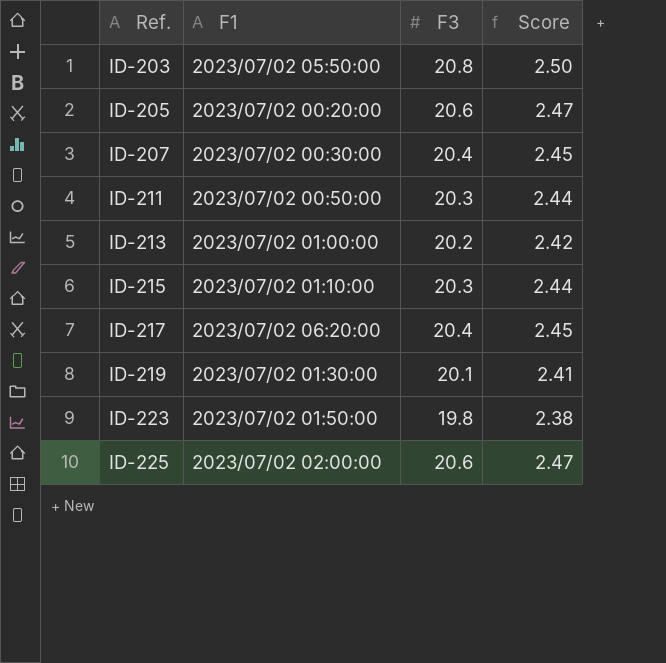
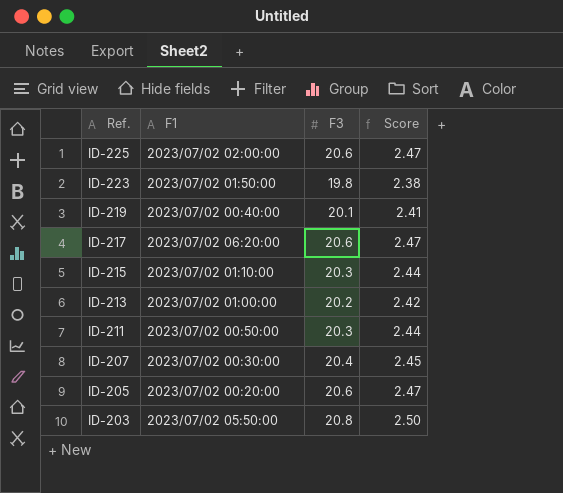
row order: Ref. ascending -> Ref. descending
ID-219 | F1: 2023/07/02 01:30:00 -> 2023/07/02 00:40:00
ID-217 | F3: 20.4 -> 20.6
ID-217 | Score: 2.45 -> 2.47

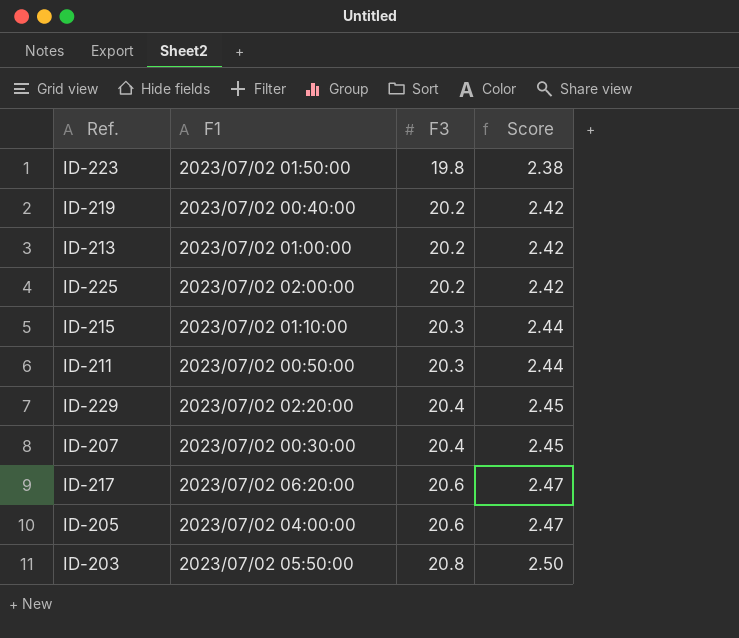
row order: Ref. descending -> F3 ascending
ID-219 | F3: 20.1 -> 20.2
ID-219 | Score: 2.41 -> 2.42
ID-225 | F3: 20.6 -> 20.2
ID-225 | Score: 2.47 -> 2.42
row ID-229: none -> 2023/07/02 02:20:00 | 20.4 | 2.45
ID-205 | F1: 2023/07/02 00:20:00 -> 2023/07/02 04:00:00

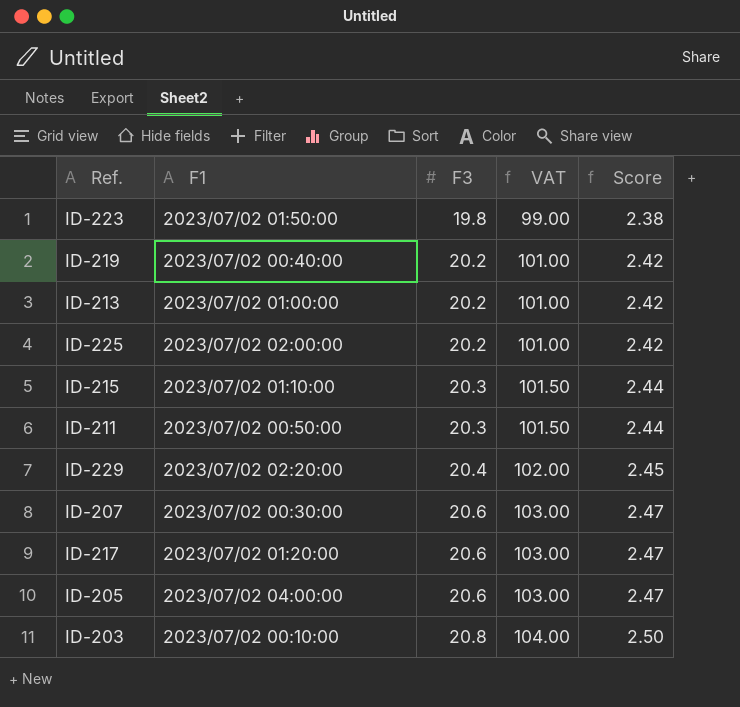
column VAT | formula: none -> [F3] * 5
ID-207 | F3: 20.4 -> 20.6
ID-207 | Score: 2.45 -> 2.47
ID-217 | F1: 2023/07/02 06:20:00 -> 2023/07/02 01:20:00
ID-203 | F1: 2023/07/02 05:50:00 -> 2023/07/02 00:10:00

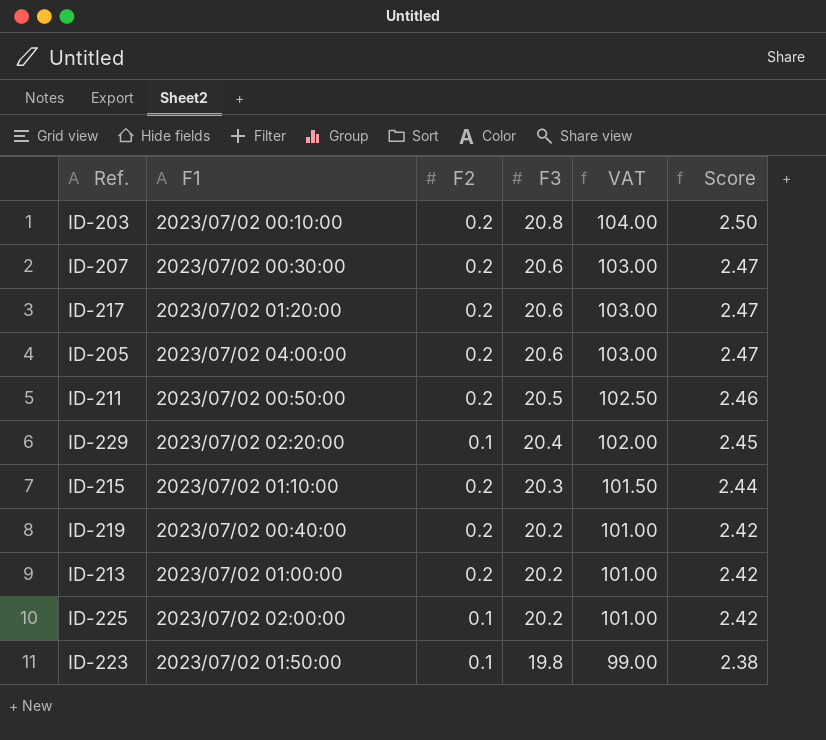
row order: F3 ascending -> F3 descending
column F2 | position: none -> 3
ID-211 | F3: 20.3 -> 20.5
ID-211 | VAT: 101.50 -> 102.50
ID-211 | Score: 2.44 -> 2.46

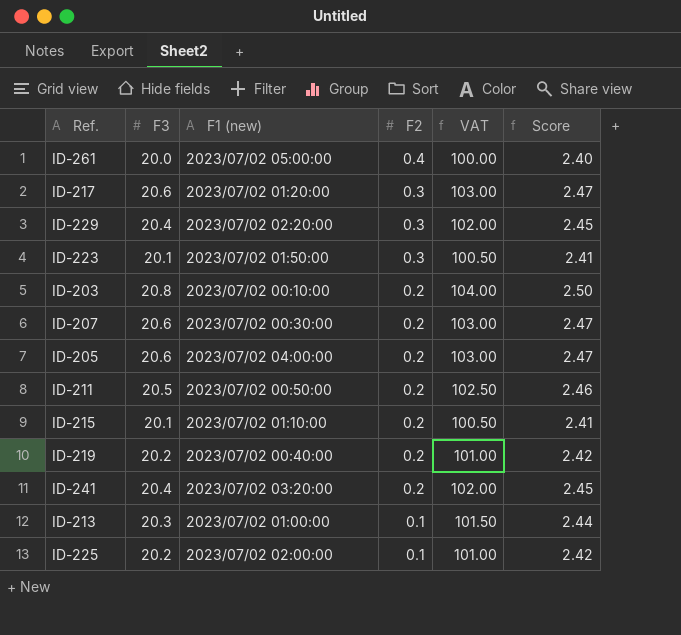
row order: F3 descending -> F2 descending
column F3 | position: 4 -> 2
column name: F1 -> F1 (new)
row ID-261: none -> 20.0 | 2023/07/02 05:00:00 | 0.4 | 100.00 | 2.40
ID-217 | F2: 0.2 -> 0.3
ID-229 | F2: 0.1 -> 0.3
ID-223 | F3: 19.8 -> 20.1
ID-223 | F2: 0.1 -> 0.3
ID-223 | VAT: 99.00 -> 100.50
ID-223 | Score: 2.38 -> 2.41
ID-215 | F3: 20.3 -> 20.1
ID-215 | VAT: 101.50 -> 100.50
ID-215 | Score: 2.44 -> 2.41
row ID-241: none -> 20.4 | 2023/07/02 03:20:00 | 0.2 | 102.00 | 2.45
ID-213 | F3: 20.2 -> 20.3
ID-213 | F2: 0.2 -> 0.1
ID-213 | VAT: 101.00 -> 101.50
ID-213 | Score: 2.42 -> 2.44

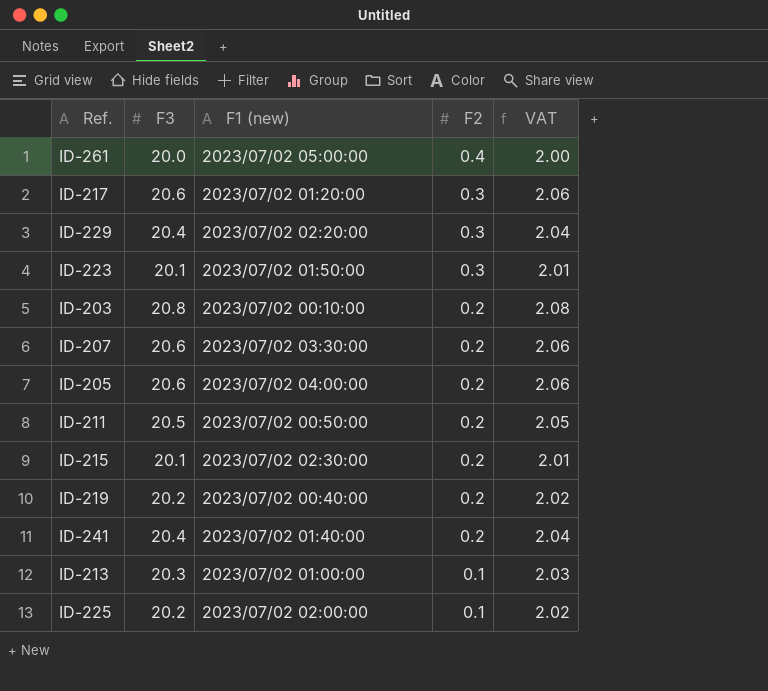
column Score | formula: [F3] * 0.12 -> none
column VAT | formula: [F3] * 5 -> [F3] * 0.1
ID-207 | F1 (new): 2023/07/02 00:30:00 -> 2023/07/02 03:30:00
ID-215 | F1 (new): 2023/07/02 01:10:00 -> 2023/07/02 02:30:00
ID-241 | F1 (new): 2023/07/02 03:20:00 -> 2023/07/02 01:40:00

